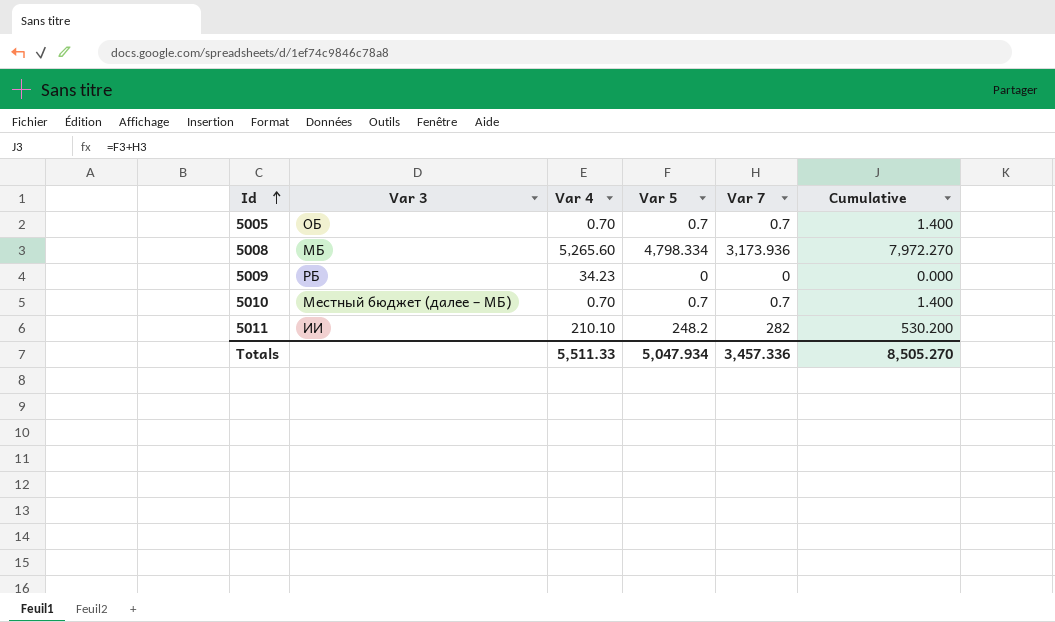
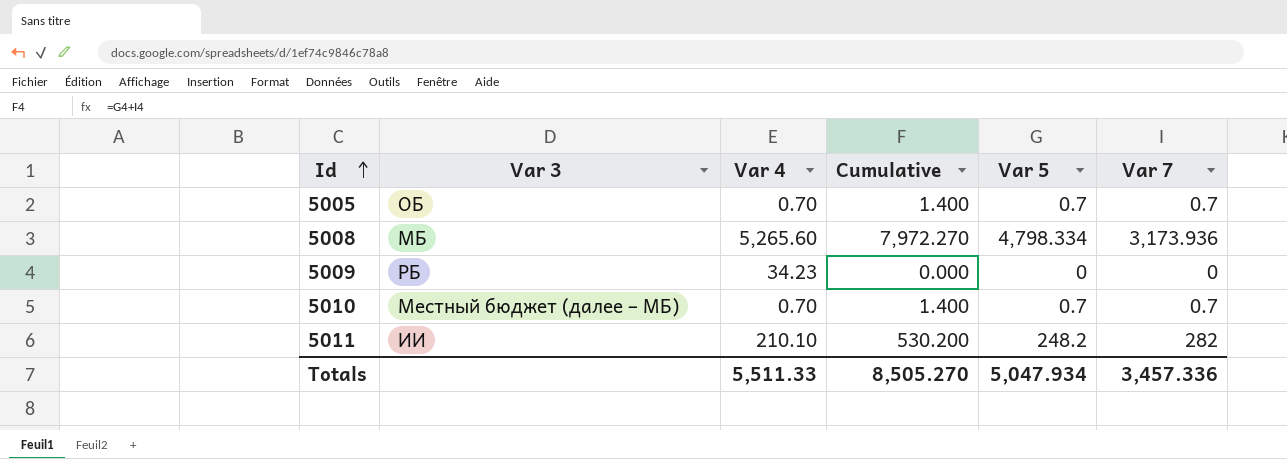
column Cumulative | position: 6 -> 4

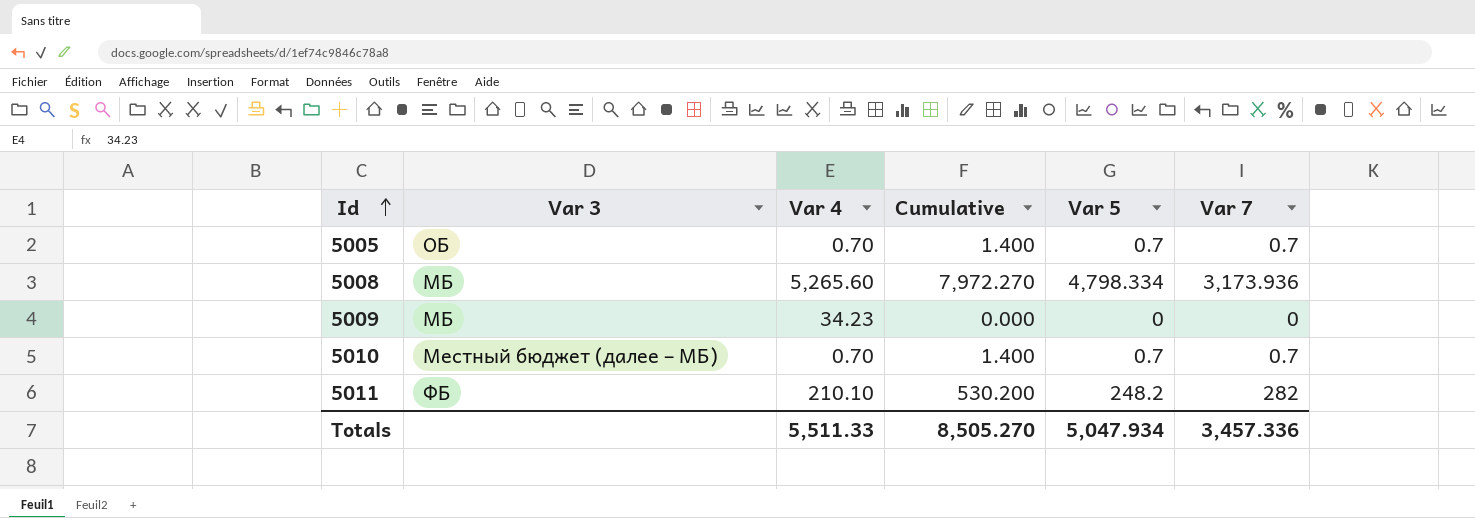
5009 | Var 3: РБ -> МБ
5011 | Var 3: ИИ -> ФБ

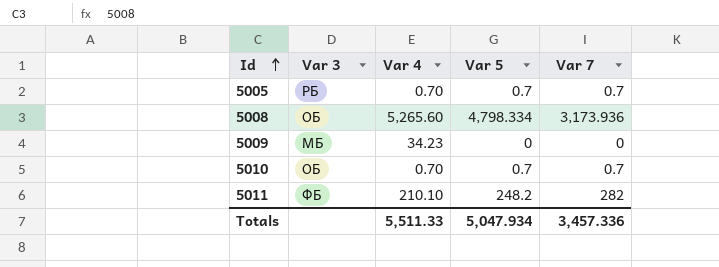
column Cumulative | formula: [Var 5] + [Var 7] -> none
5005 | Var 3: ОБ -> РБ
5008 | Var 3: МБ -> ОБ
5010 | Var 3: Местный бюджет (далее – МБ) -> ОБ

